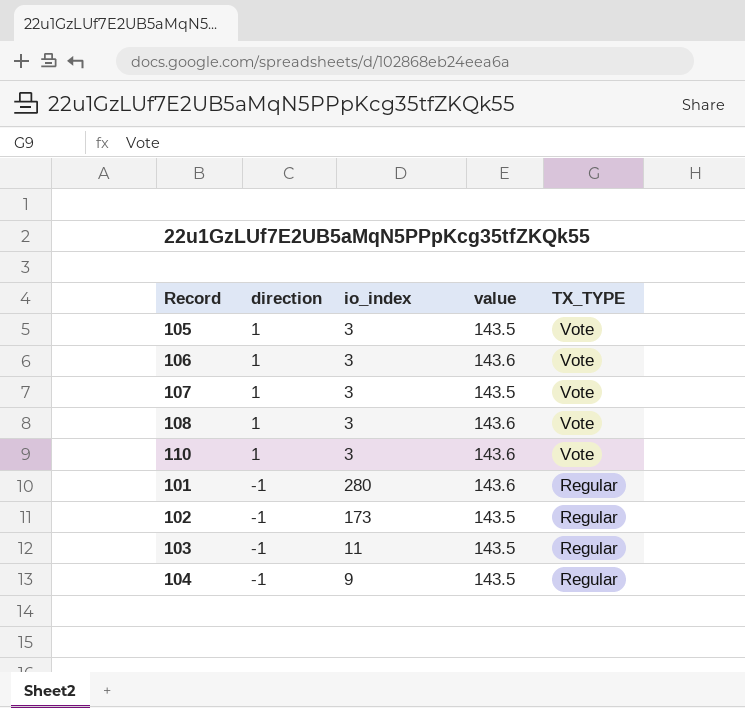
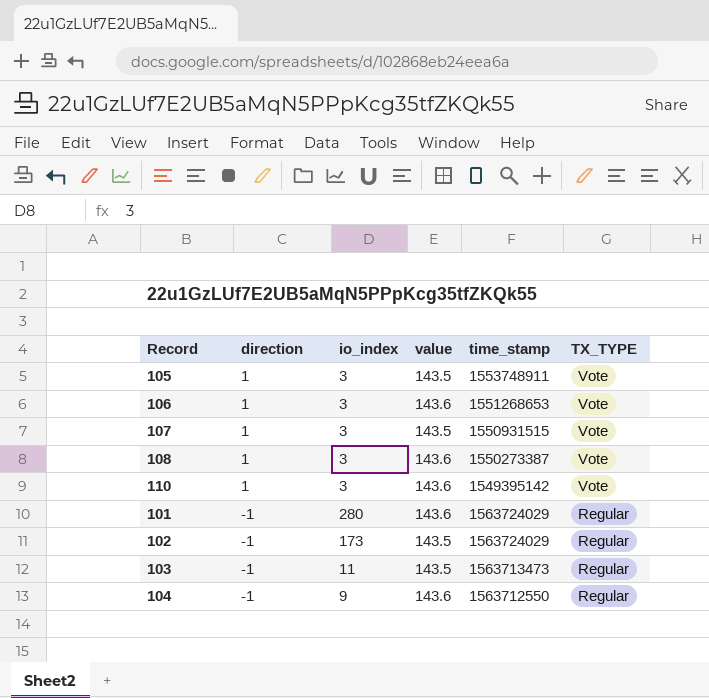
column time_stamp | position: none -> 5
104 | value: 143.5 -> 143.6

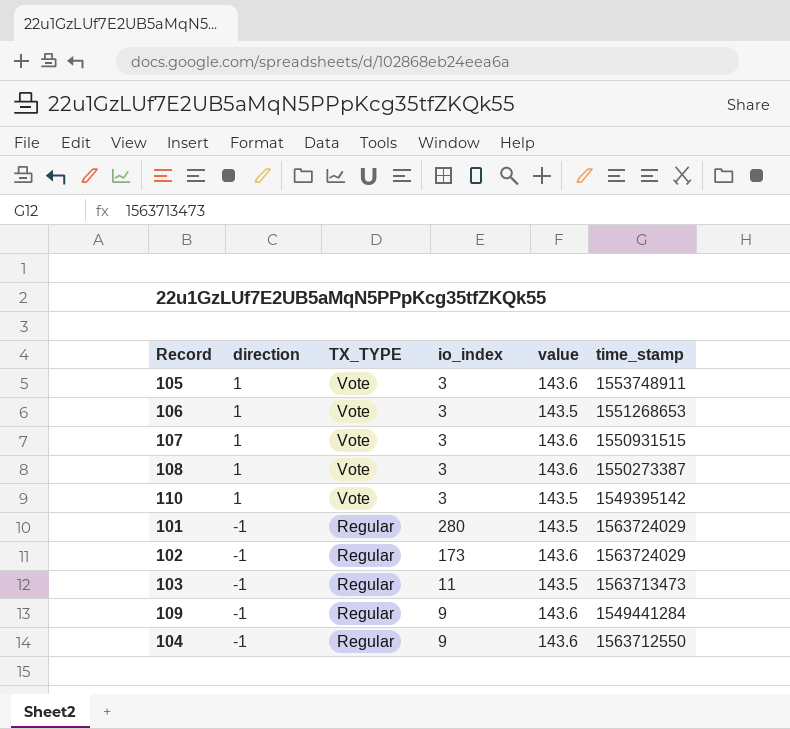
column TX_TYPE | position: 6 -> 3
105 | value: 143.5 -> 143.6
106 | value: 143.6 -> 143.5
107 | value: 143.5 -> 143.6
110 | value: 143.6 -> 143.5
101 | value: 143.6 -> 143.5
102 | value: 143.5 -> 143.6
row 109: none -> -1 | Regular | 9 | 143.6 | 1549441284

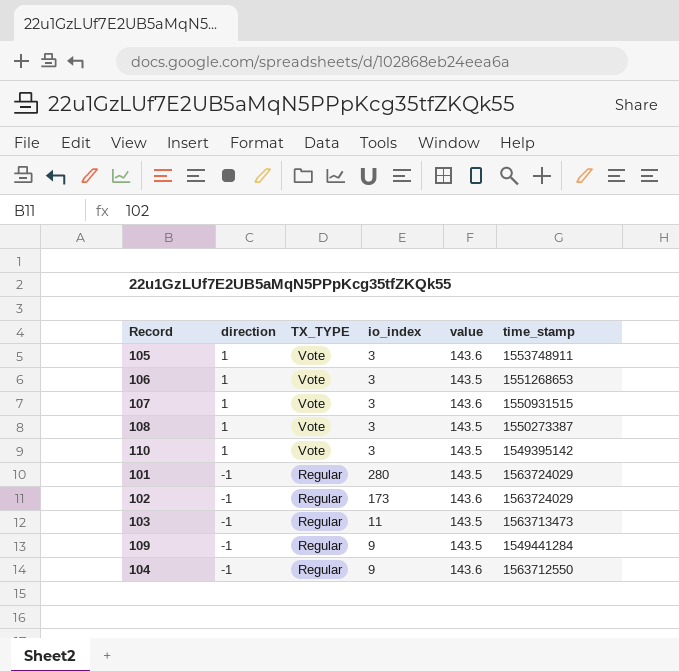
108 | value: 143.6 -> 143.5
109 | value: 143.6 -> 143.5

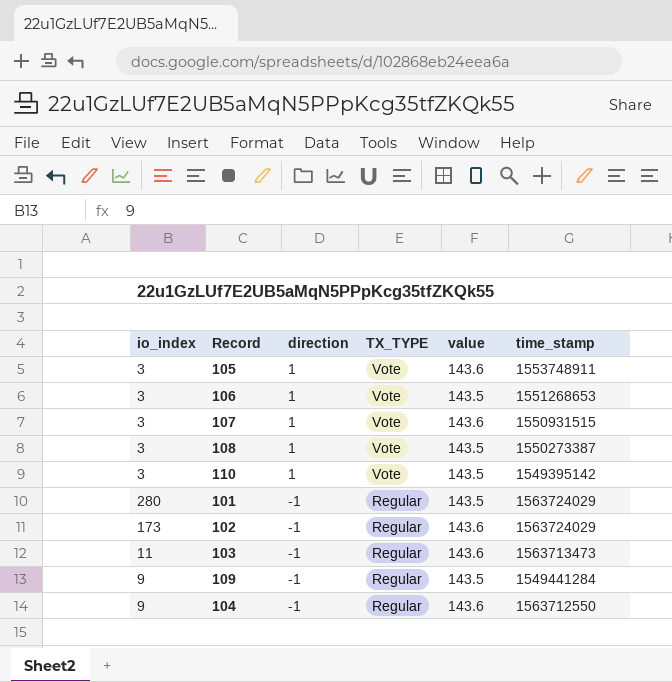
column io_index | position: 4 -> 1
103 | value: 143.5 -> 143.6

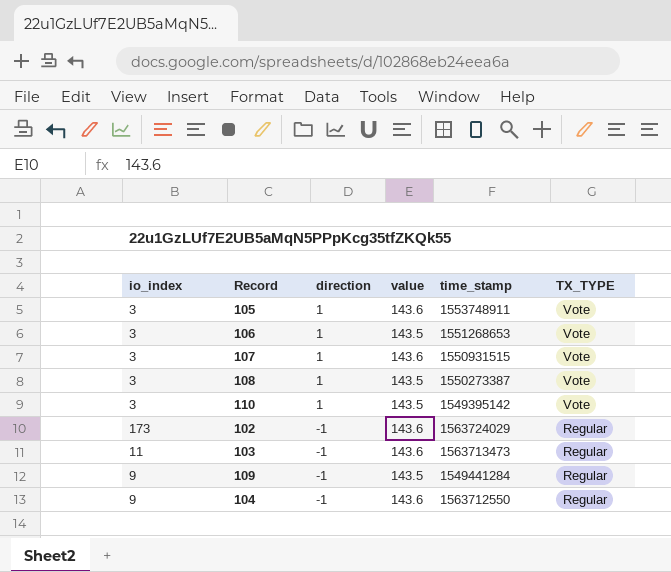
column TX_TYPE | position: 4 -> 6
row 101: 280 | -1 | Regular | 143.5 | 1563724029 -> none

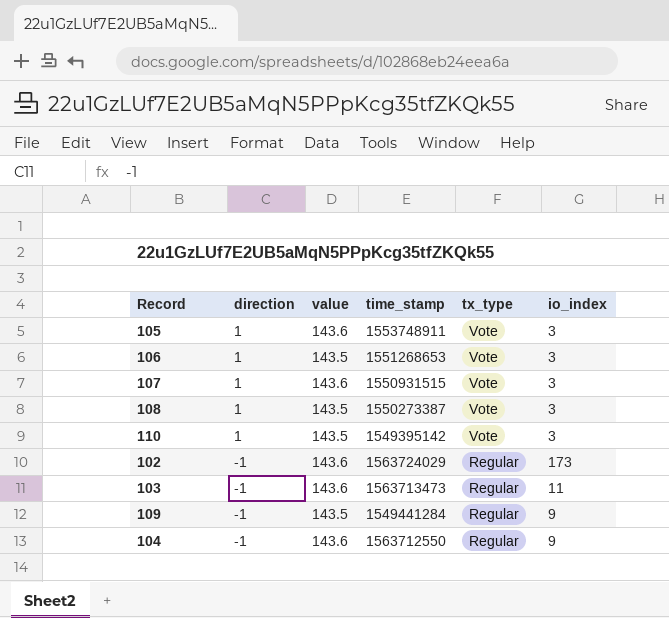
column name: TX_TYPE -> tx_type
column io_index | position: 1 -> 6

